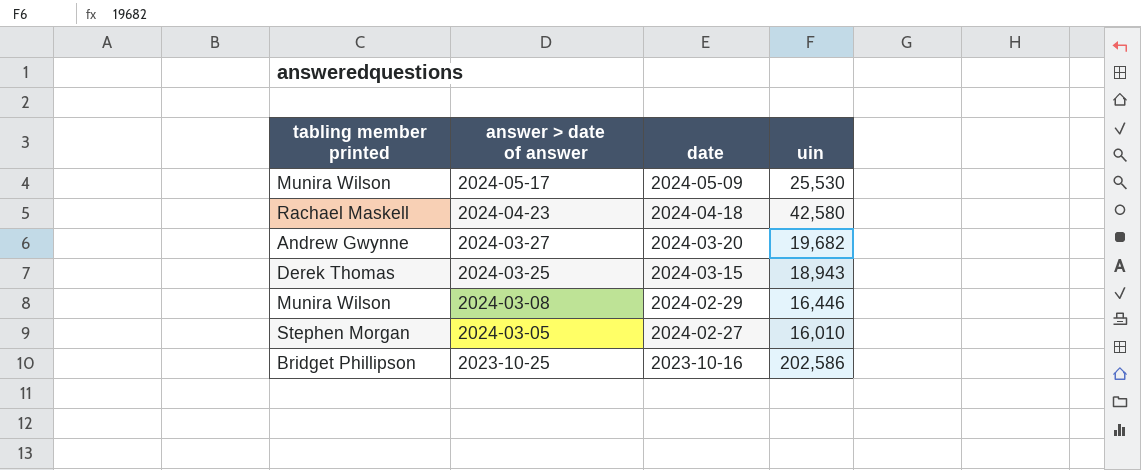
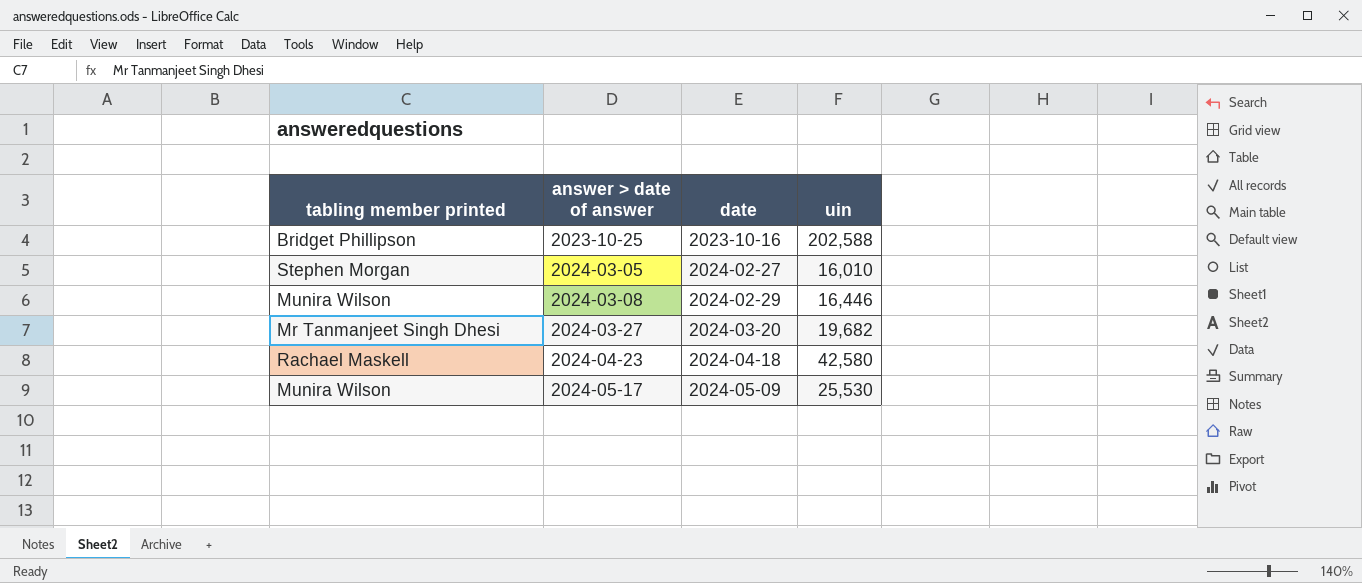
row order: answer > date of answer descending -> answer > date of answer ascending
row 2024-03-25: Derek Thomas | 2024-03-15 | 18,943 -> none
2023-10-25 | uin: 202,586 -> 202,588
2024-03-27 | tabling member printed: Andrew Gwynne -> Mr Tanmanjeet Singh Dhesi

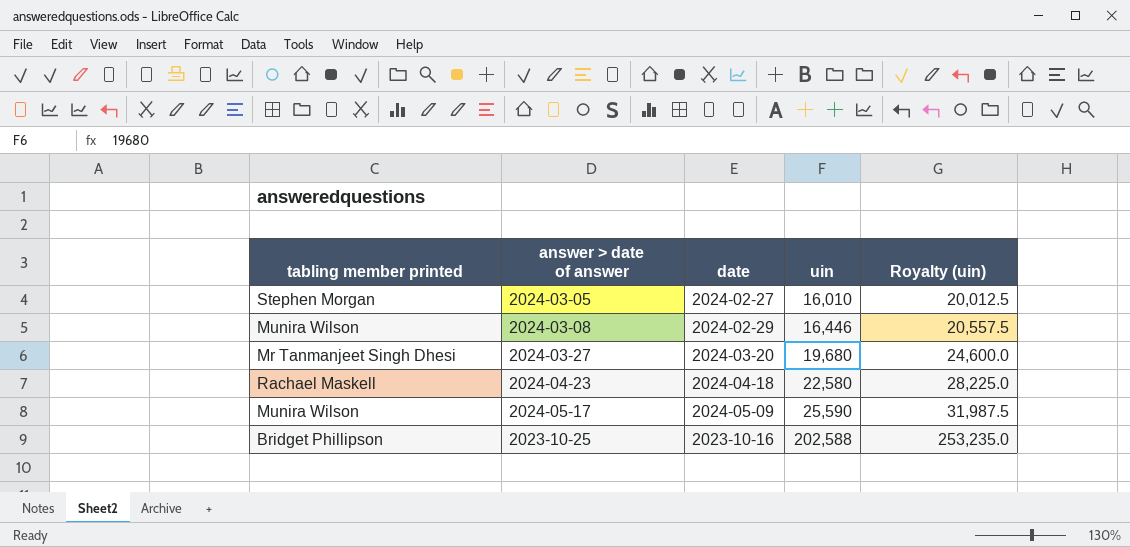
row order: answer > date of answer ascending -> uin ascending
column Royalty (uin) | formula: none -> [uin] * 1.25
2024-03-27 | uin: 19,682 -> 19,680
2024-04-23 | uin: 42,580 -> 22,580
2024-05-17 | uin: 25,530 -> 25,590

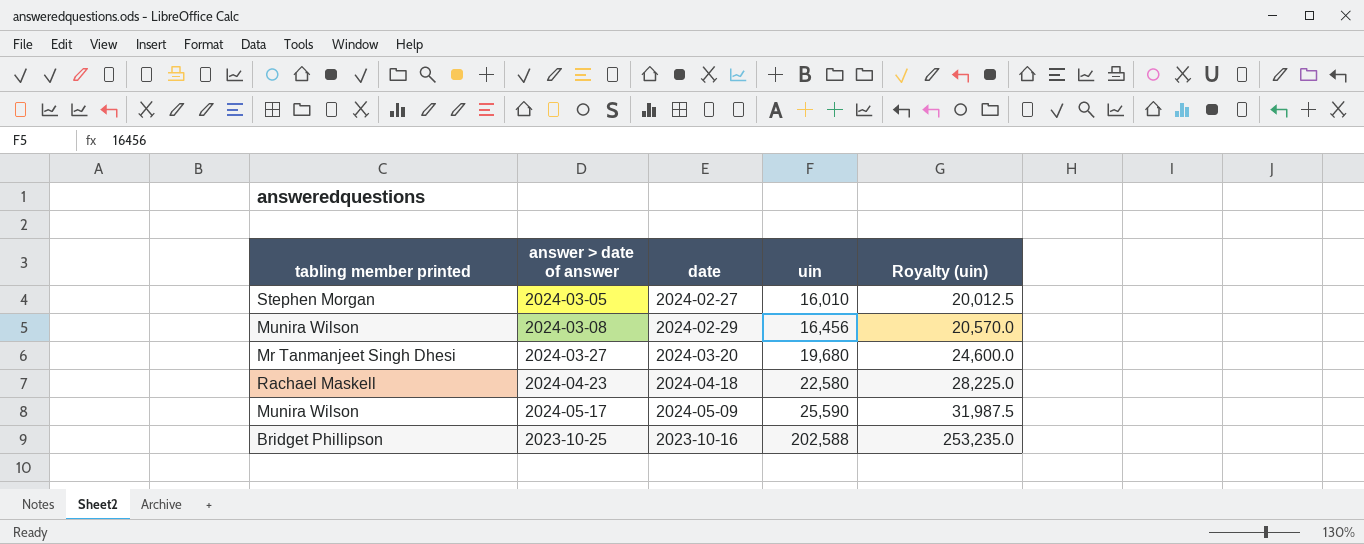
2024-03-08 | uin: 16,446 -> 16,456
2024-03-08 | Royalty (uin): 20,557.5 -> 20,570.0

